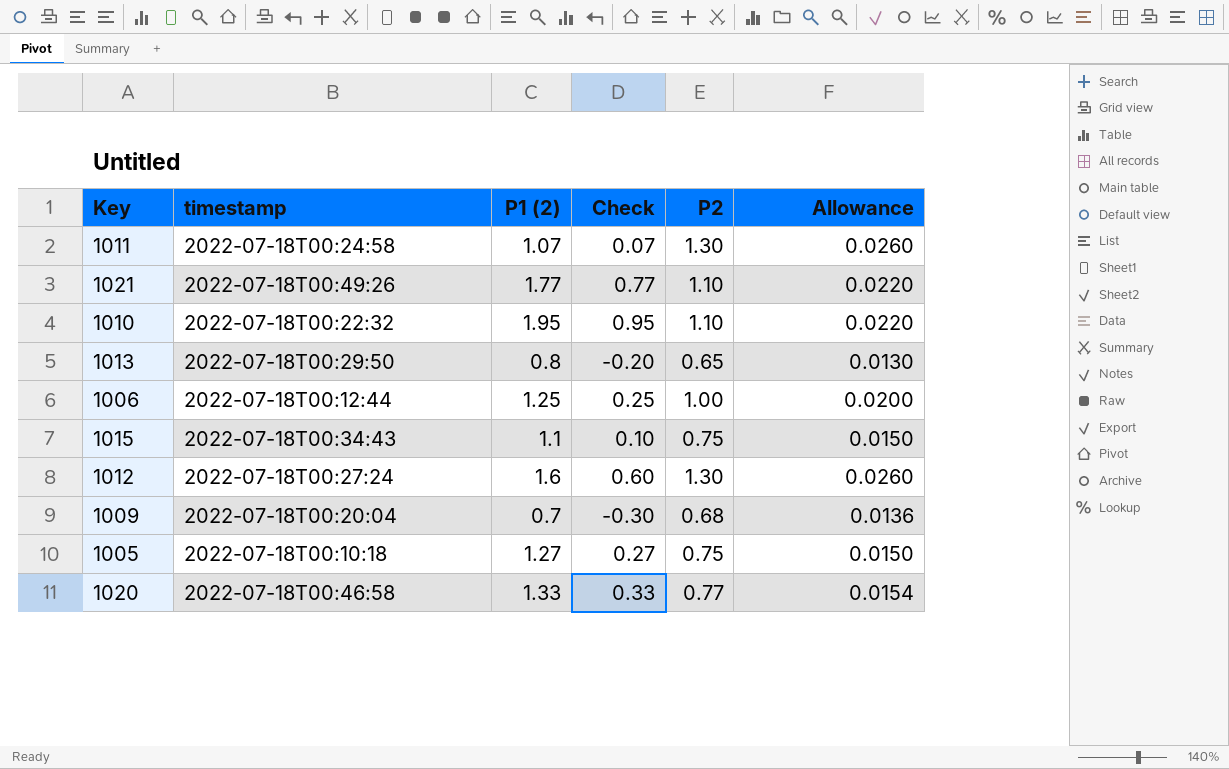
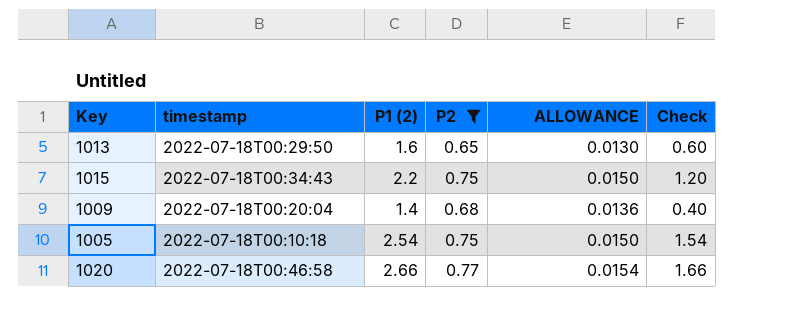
filter: none -> P2 <= 0.77
column name: Allowance -> ALLOWANCE
column Check | position: 4 -> 6
1013 | P1 (2): 0.8 -> 1.6
1013 | Check: -0.20 -> 0.60
1015 | P1 (2): 1.1 -> 2.2
1015 | Check: 0.10 -> 1.20
1009 | P1 (2): 0.7 -> 1.4
1009 | Check: -0.30 -> 0.40
1005 | P1 (2): 1.27 -> 2.54
1005 | Check: 0.27 -> 1.54
1020 | P1 (2): 1.33 -> 2.66
1020 | Check: 0.33 -> 1.66

